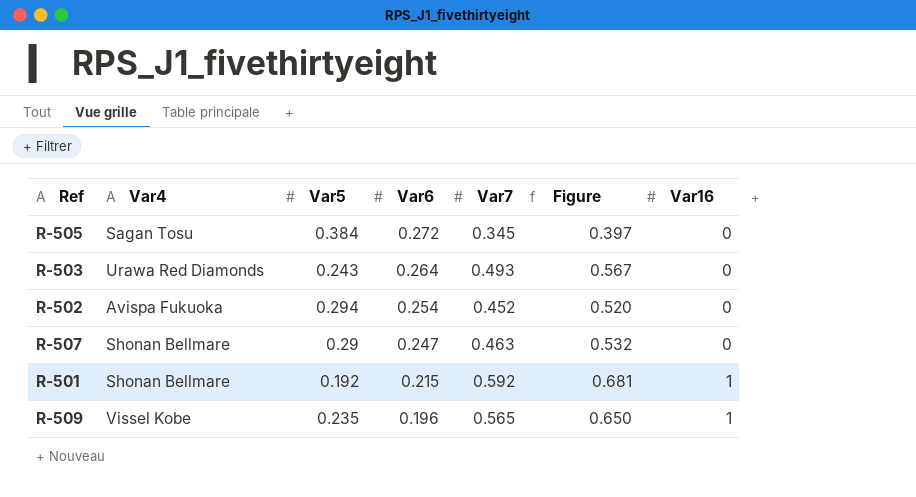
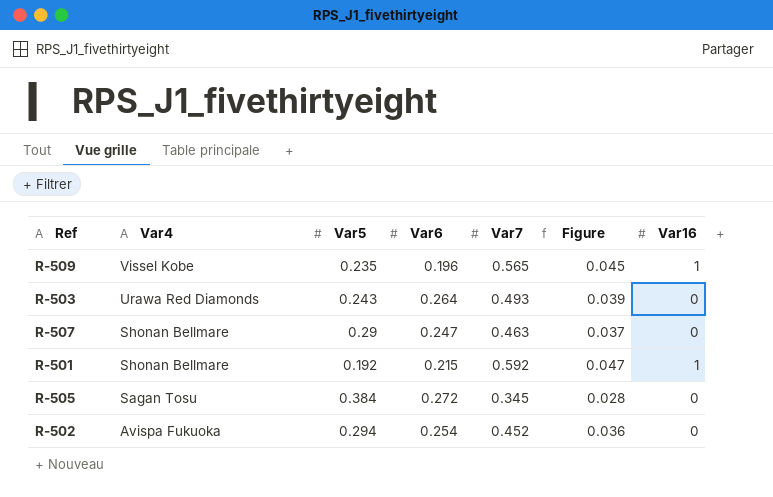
row order: Var6 descending -> Var4 descending
column Figure | formula: [Var7] * 1.15 -> [Var7] * 0.08

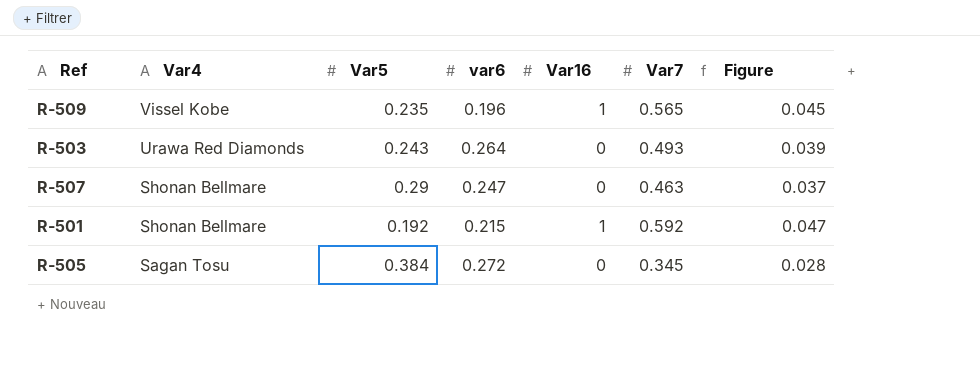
column name: Var6 -> var6
column Var16 | position: 7 -> 5
row R-502: Avispa Fukuoka | 0.294 | 0.254 | 0.452 | 0.036 | 0 -> none

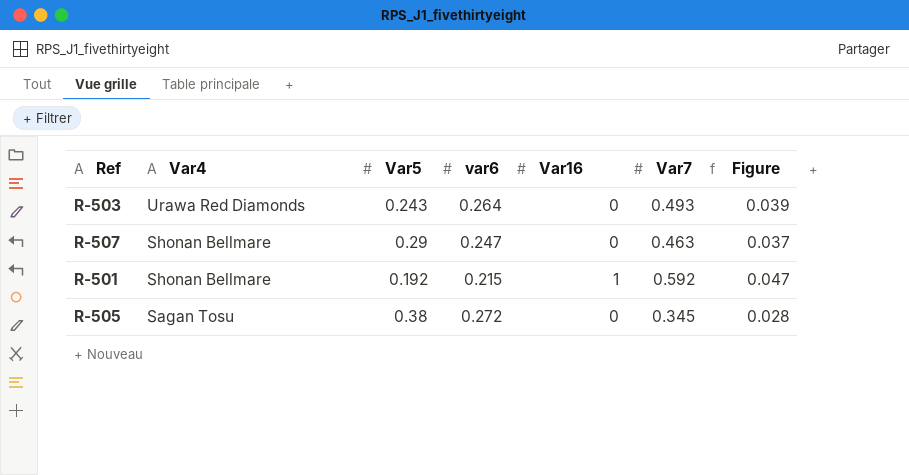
row R-509: Vissel Kobe | 0.235 | 0.196 | 1 | 0.565 | 0.045 -> none
R-505 | Var5: 0.384 -> 0.38

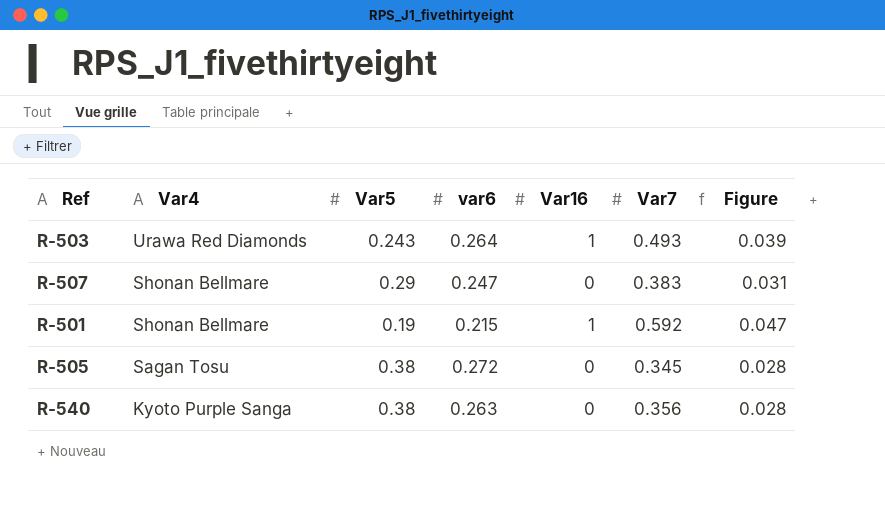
R-503 | Var16: 0 -> 1
R-507 | Var7: 0.463 -> 0.383
R-507 | Figure: 0.037 -> 0.031
R-501 | Var5: 0.192 -> 0.19
row R-540: none -> Kyoto Purple Sanga | 0.38 | 0.263 | 0 | 0.356 | 0.028

